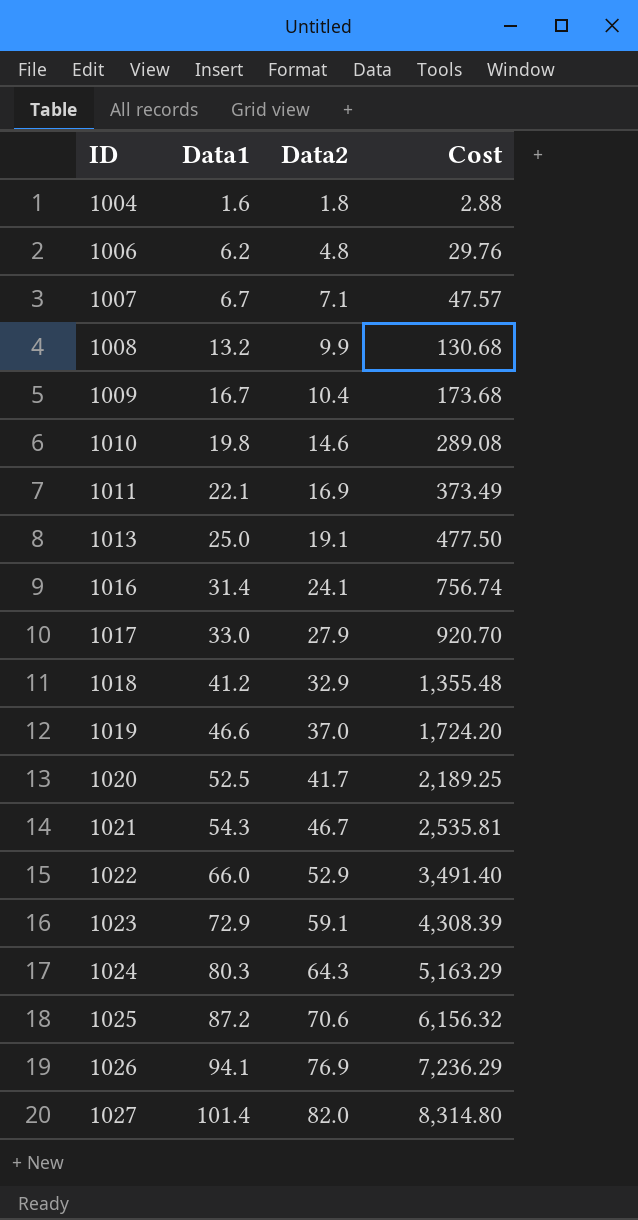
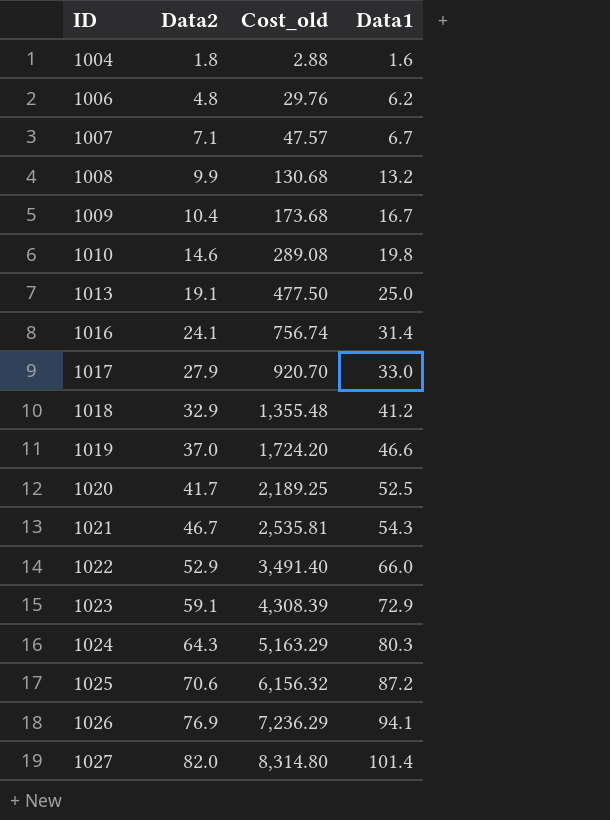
column name: Cost -> Cost_old
column Data1 | position: 2 -> 4
row 1011: 22.1 | 16.9 | 373.49 -> none

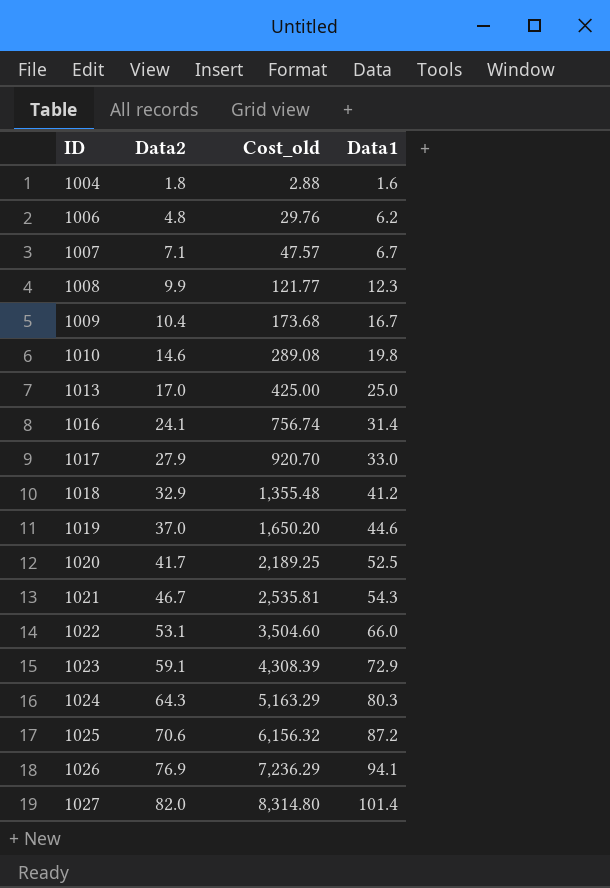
1008 | Cost_old: 130.68 -> 121.77
1008 | Data1: 13.2 -> 12.3
1013 | Data2: 19.1 -> 17.0
1013 | Cost_old: 477.50 -> 425.00
1019 | Cost_old: 1,724.20 -> 1,650.20
1019 | Data1: 46.6 -> 44.6
1022 | Data2: 52.9 -> 53.1
1022 | Cost_old: 3,491.40 -> 3,504.60

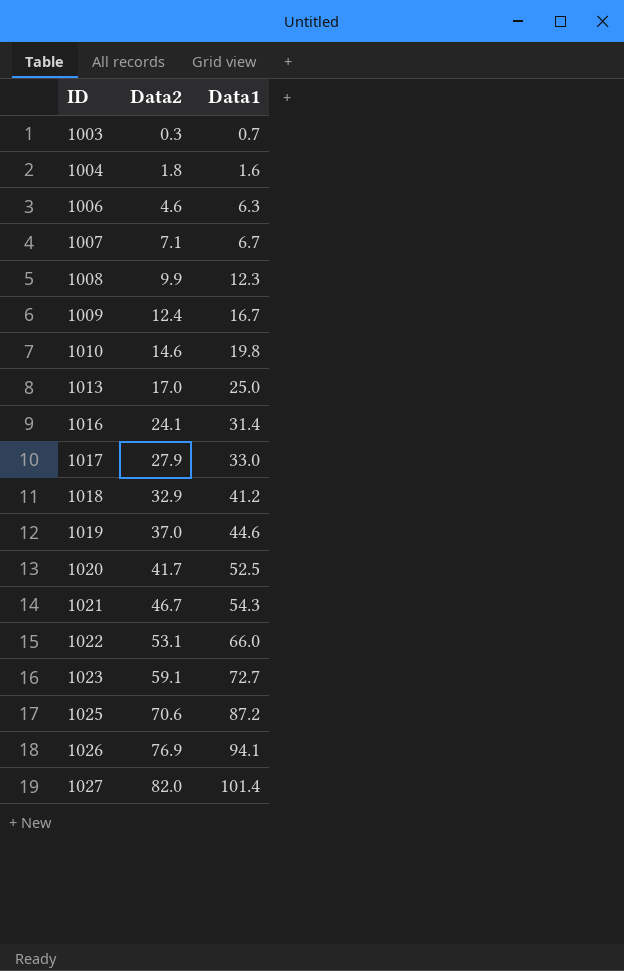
column Cost_old | formula: [Data2] * [Data1] -> none
row 1024: 64.3 | 5,163.29 | 80.3 -> none
row 1003: none -> 0.3 | 0.7
1006 | Data2: 4.8 -> 4.6
1006 | Data1: 6.2 -> 6.3
1009 | Data2: 10.4 -> 12.4
1023 | Data1: 72.9 -> 72.7

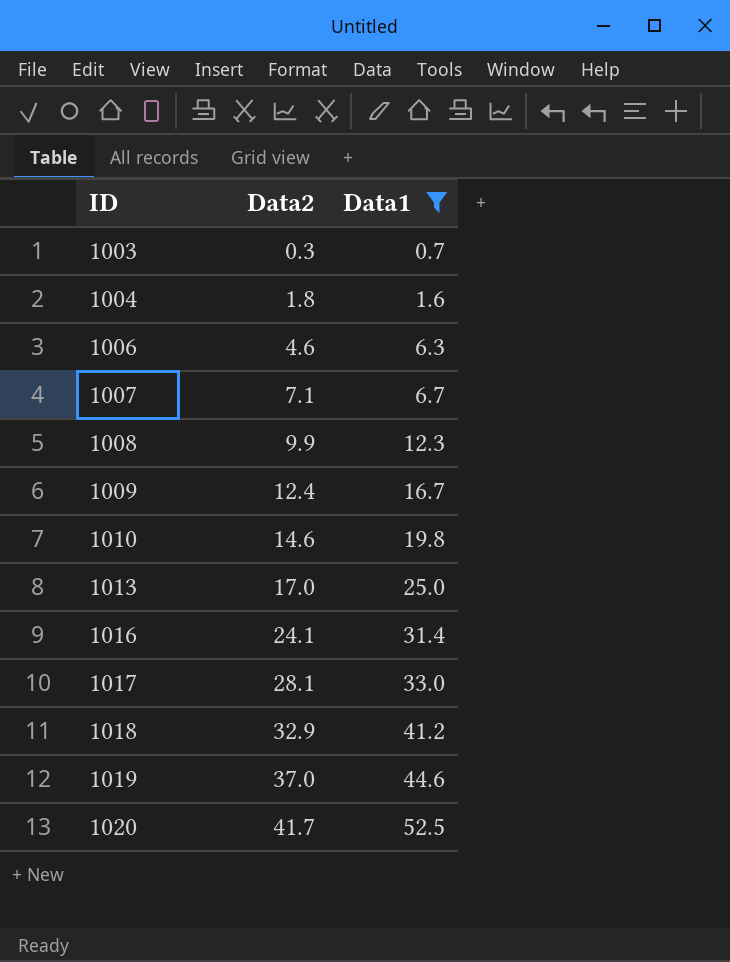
filter: none -> Data1 <= 52.5
1017 | Data2: 27.9 -> 28.1

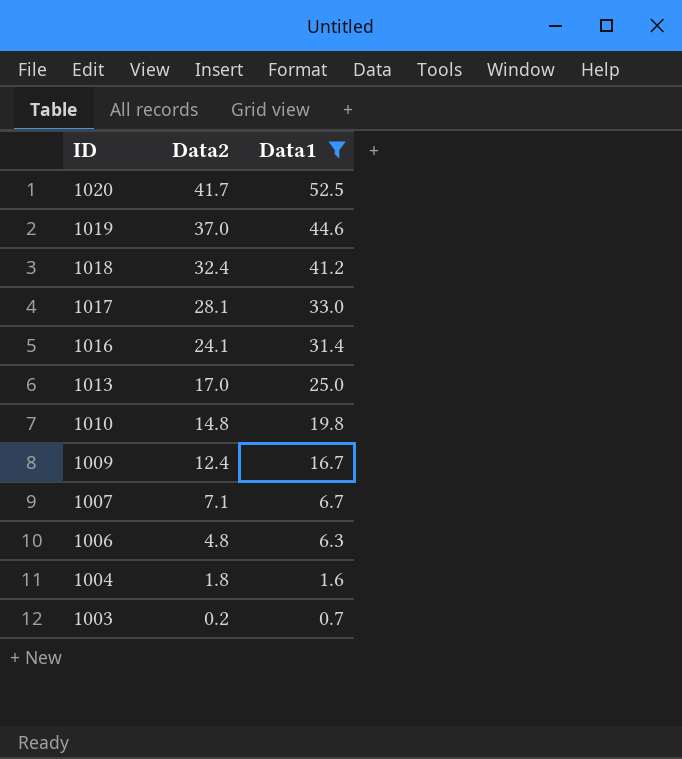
row order: ID ascending -> ID descending
row 1008: 9.9 | 12.3 -> none
1018 | Data2: 32.9 -> 32.4
1010 | Data2: 14.6 -> 14.8
1006 | Data2: 4.6 -> 4.8
1003 | Data2: 0.3 -> 0.2

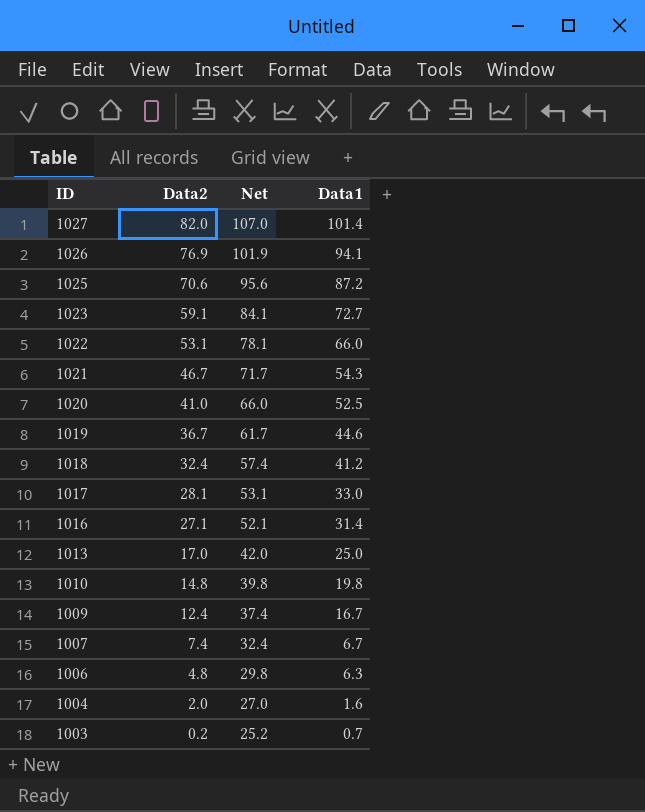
filter: Data1 <= 52.5 -> none
column Net | formula: none -> [Data2] + 25
1020 | Data2: 41.7 -> 41.0
1019 | Data2: 37.0 -> 36.7
1016 | Data2: 24.1 -> 27.1
1007 | Data2: 7.1 -> 7.4
1004 | Data2: 1.8 -> 2.0

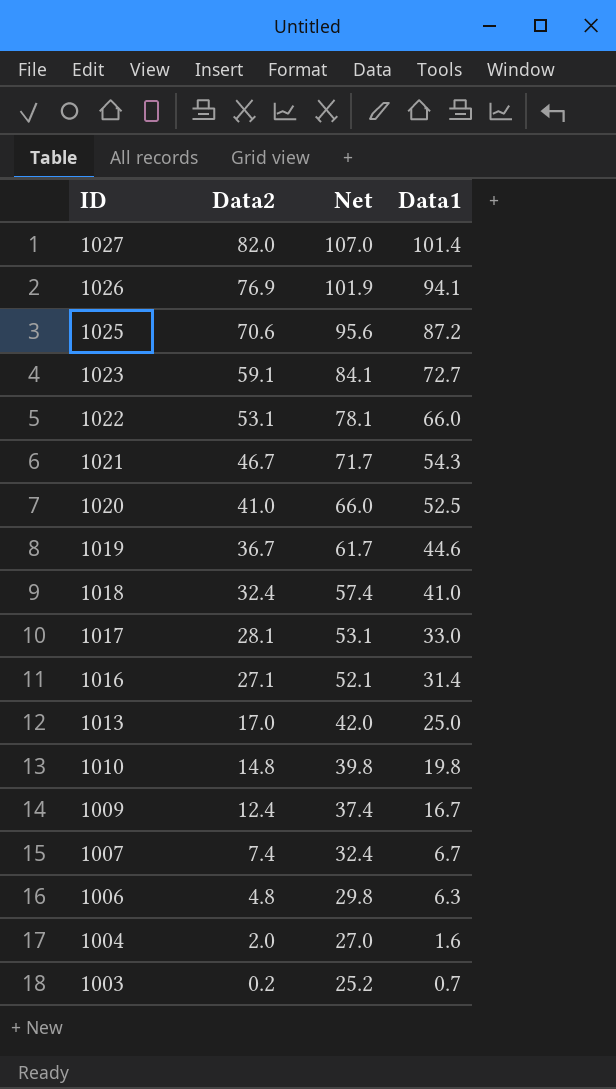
1018 | Data1: 41.2 -> 41.0

